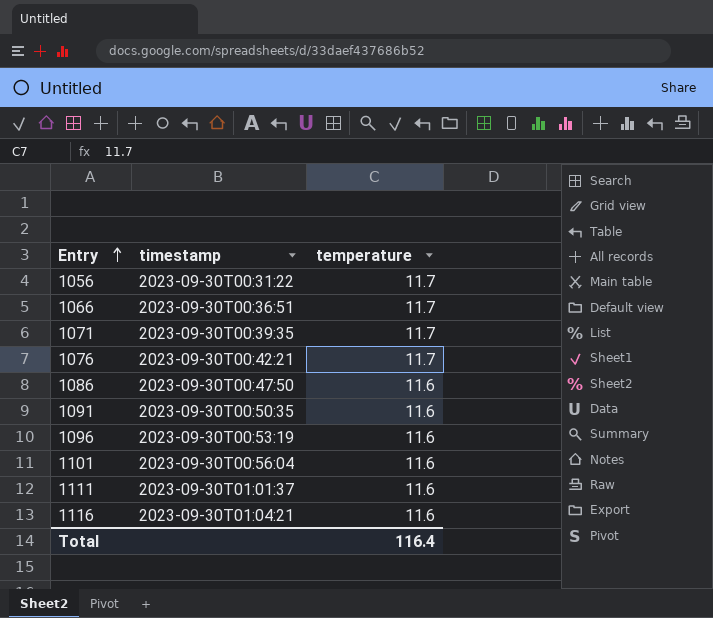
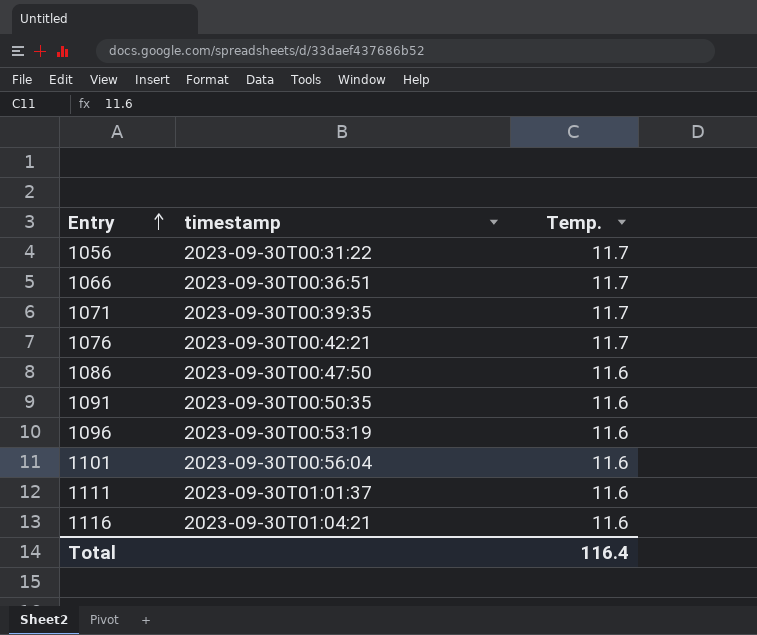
column name: temperature -> Temp.

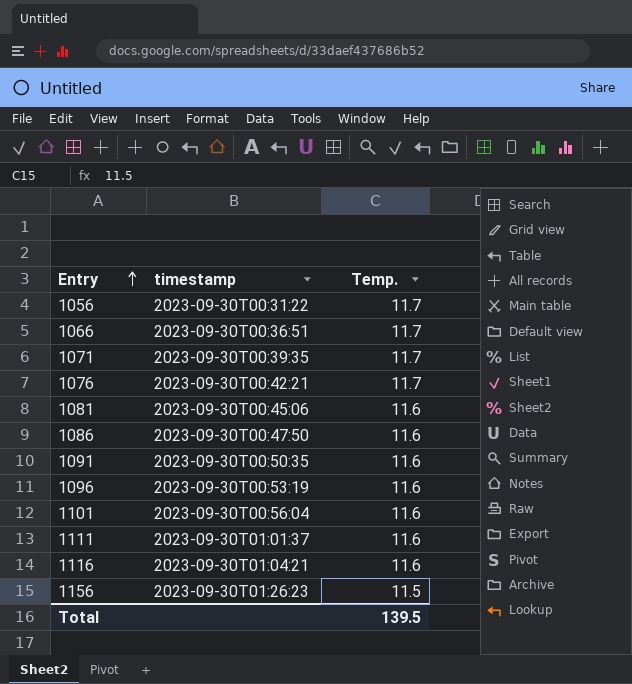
row 1081: none -> 2023-09-30T00:45:06 | 11.6
row 1156: none -> 2023-09-30T01:26:23 | 11.5
Total | Temp.: 116.4 -> 139.5

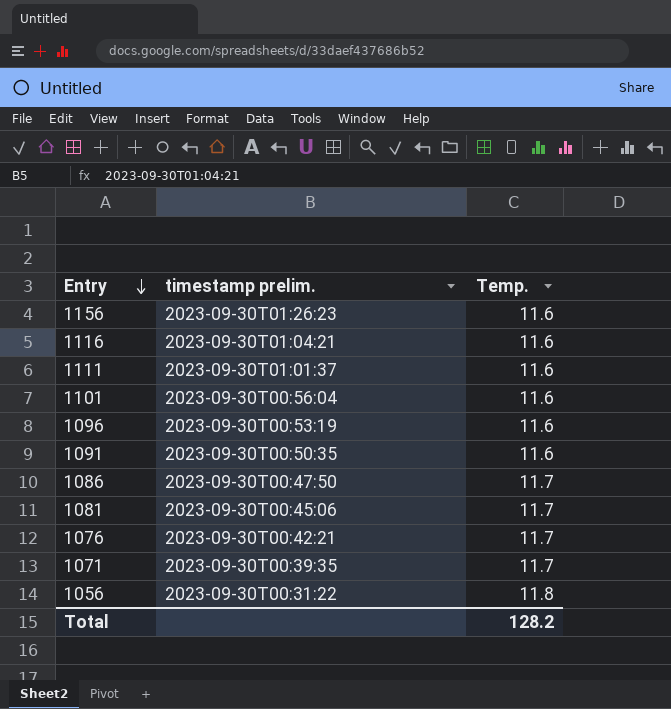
row order: Entry ascending -> Entry descending
column name: timestamp -> timestamp prelim.
row 1066: 2023-09-30T00:36:51 | 11.7 -> none
1156 | Temp.: 11.5 -> 11.6
1086 | Temp.: 11.6 -> 11.7
1081 | Temp.: 11.6 -> 11.7
1056 | Temp.: 11.7 -> 11.8
Total | Temp.: 139.5 -> 128.2

